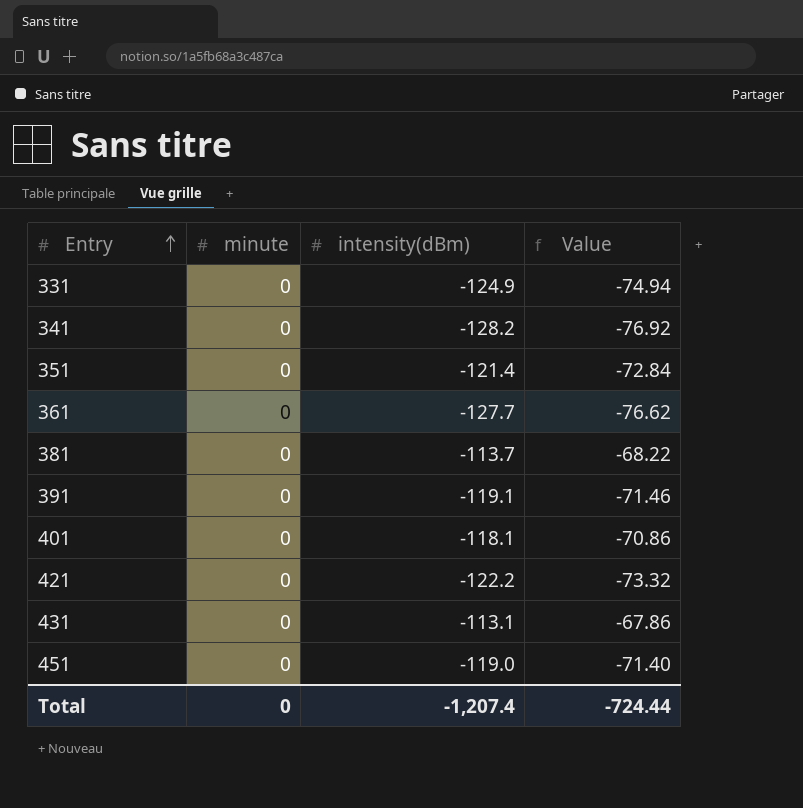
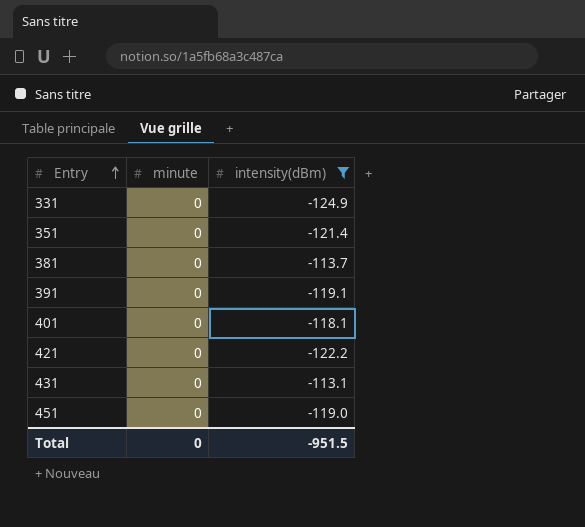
filter: none -> intensity(dBm) >= -124.9
column Value | formula: [intensity(dBm)] * 0.6 -> none
Total | intensity(dBm): -1,207.4 -> -951.5

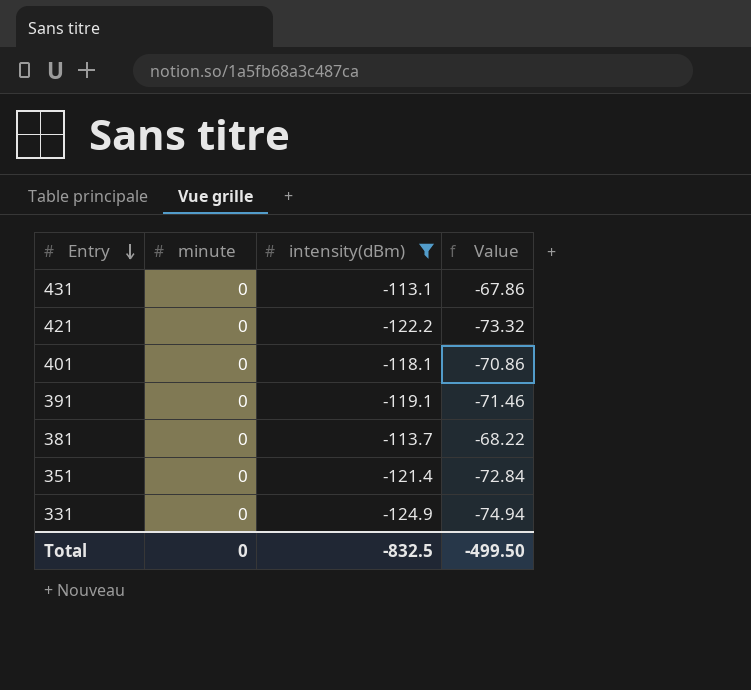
row order: Entry ascending -> Entry descending
column Value | formula: none -> [intensity(dBm)] * 0.6
row 451: 0 | -119.0 -> none
Total | intensity(dBm): -951.5 -> -832.5

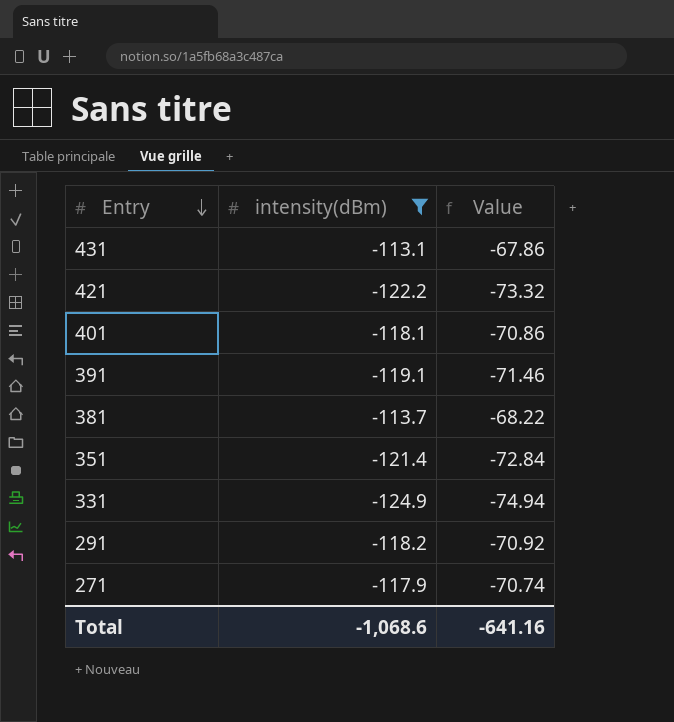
column minute | position: 2 -> none
row 291: none -> -118.2 | -70.92
row 271: none -> -117.9 | -70.74
Total | intensity(dBm): -832.5 -> -1,068.6
Total | Value: -499.50 -> -641.16

